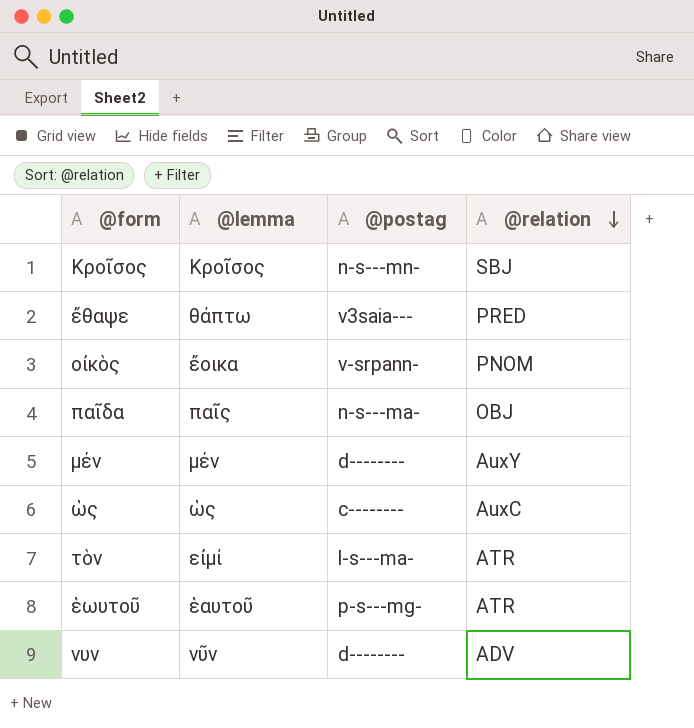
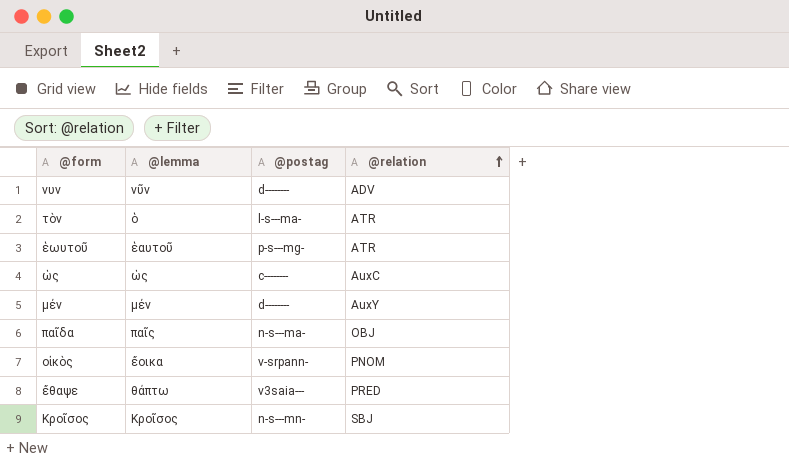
row order: @relation descending -> @relation ascending
τὸν | @lemma: εἰμί -> ὁ

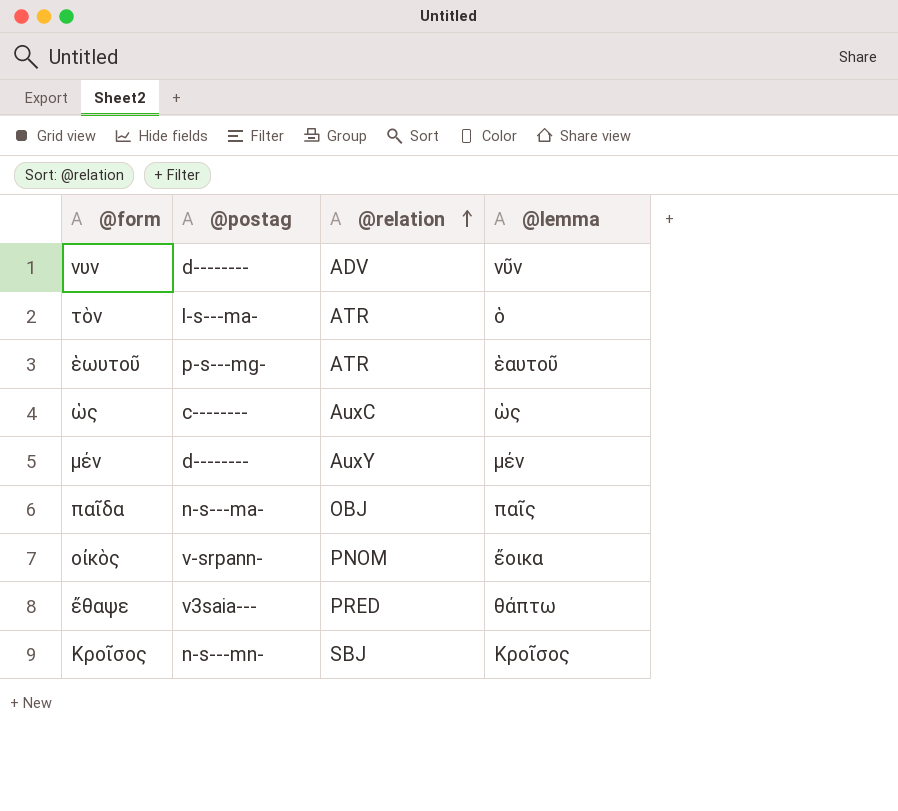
column @lemma | position: 2 -> 4

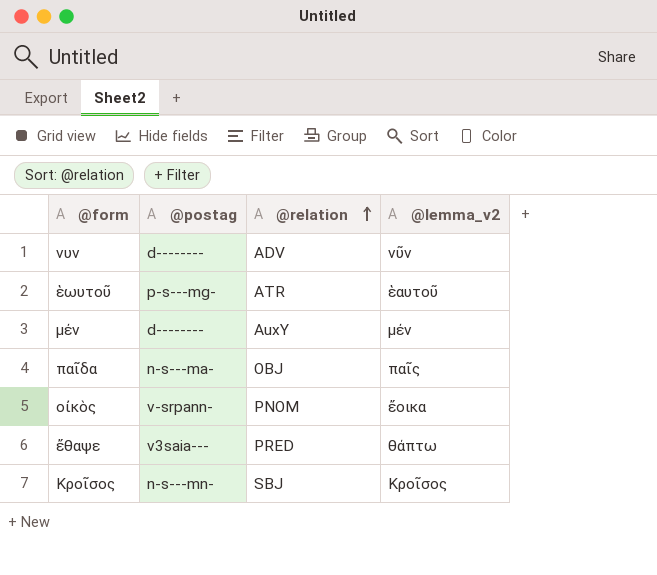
column name: @lemma -> @lemma_v2
row τὸν: l-s---ma- | ATR | ὁ -> none
row ὡς: c-------- | AuxC | ὡς -> none

